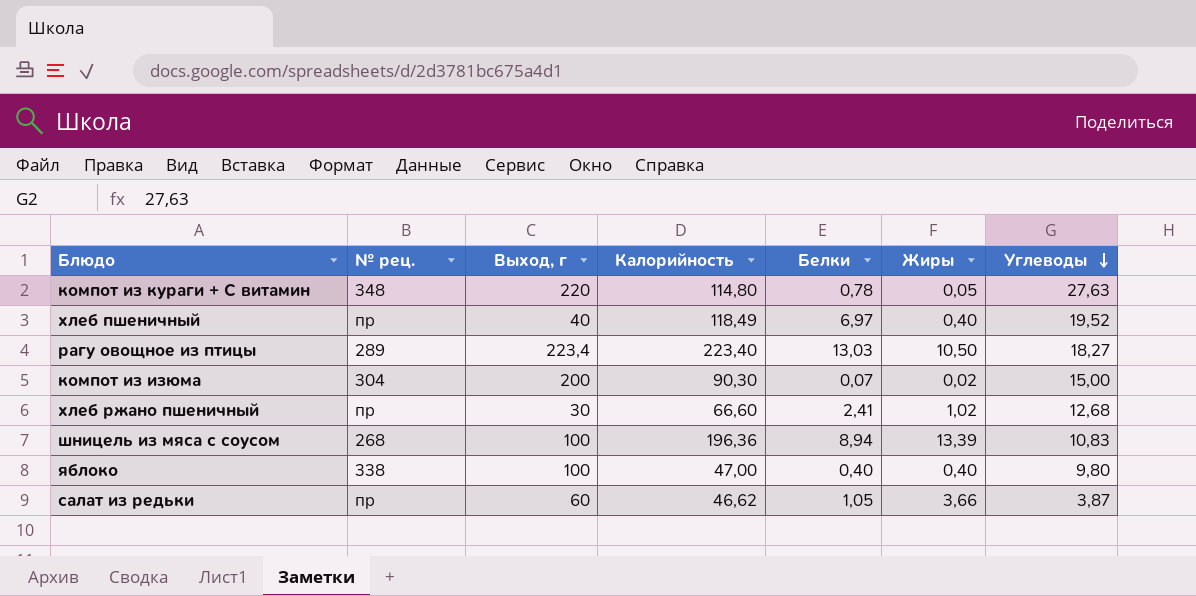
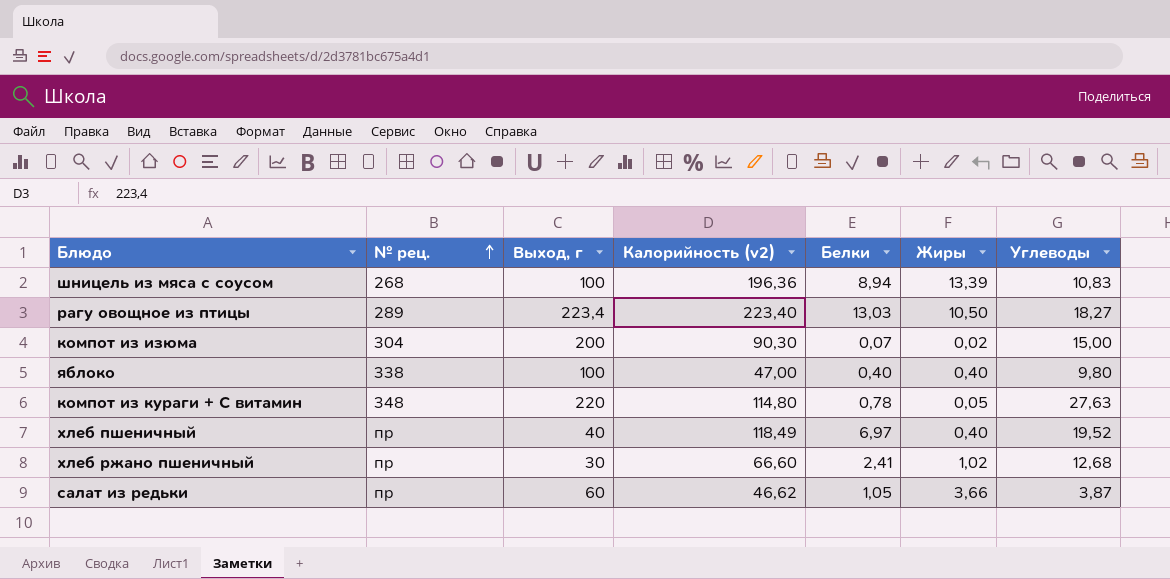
row order: Углеводы descending -> № рец. ascending
column name: Калорийность -> Калорийность (v2)

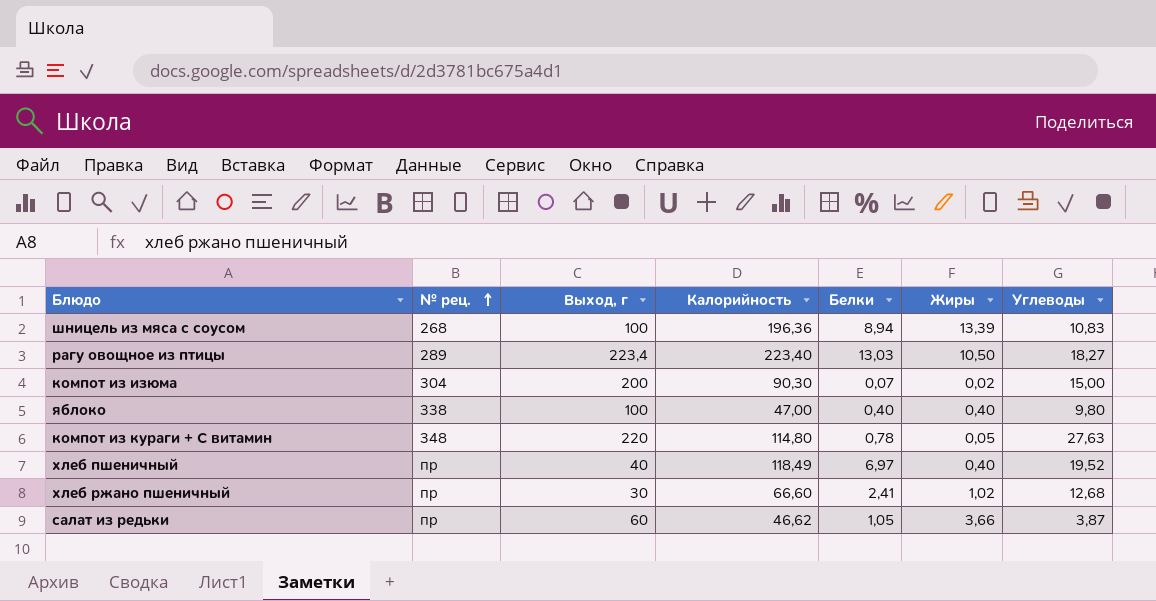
column name: Калорийность (v2) -> Калорийность

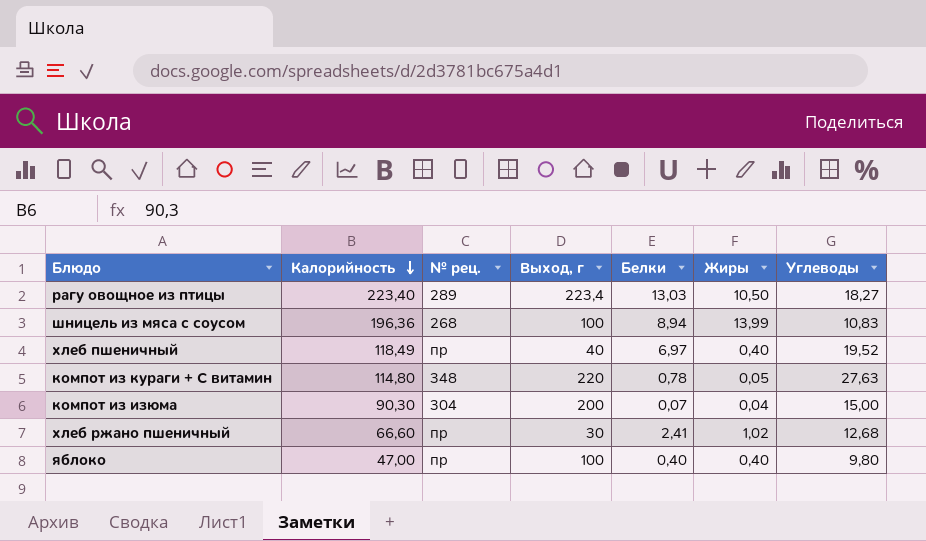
row order: № рец. ascending -> Калорийность descending
column Калорийность | position: 4 -> 2
row салат из редьки: пр | 60 | 46,62 | 1,05 | 3,66 | 3,87 -> none
шницель из мяса с соусом | Жиры: 13,39 -> 13,99
компот из изюма | Жиры: 0,02 -> 0,04
яблоко | № рец.: 338 -> пр

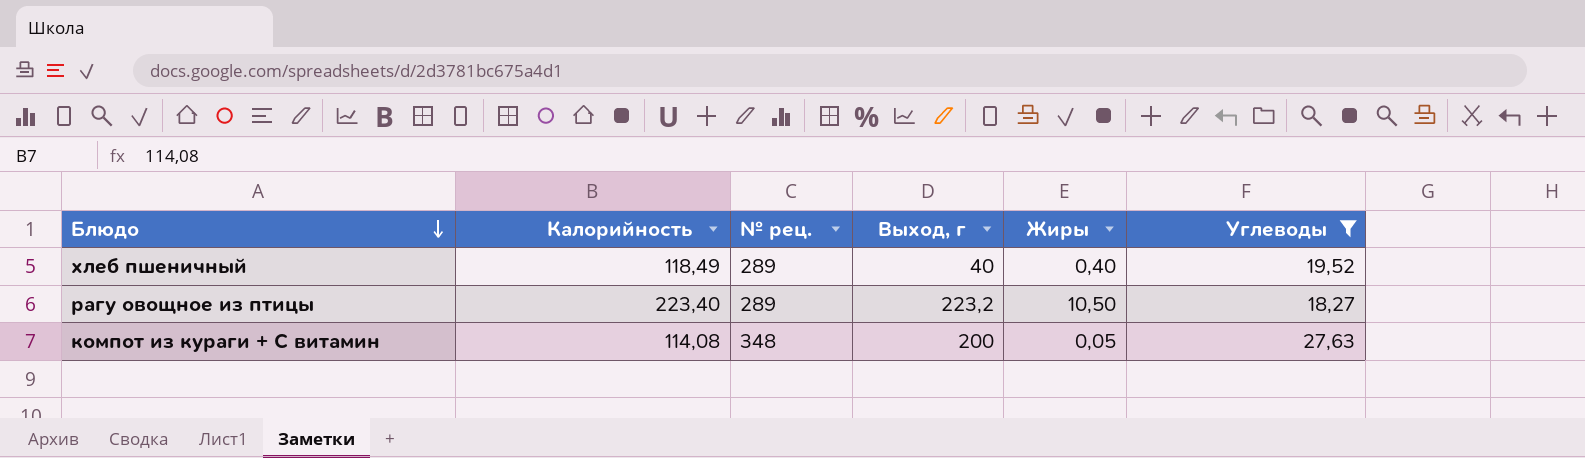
filter: none -> Углеводы >= 18,27
row order: Калорийность descending -> Блюдо descending
column Белки | position: 5 -> none
хлеб пшеничный | № рец.: пр -> 289
рагу овощное из птицы | Выход, г: 223,4 -> 223,2
компот из кураги + С витамин | Калорийность: 114,80 -> 114,08
компот из кураги + С витамин | Выход, г: 220 -> 200

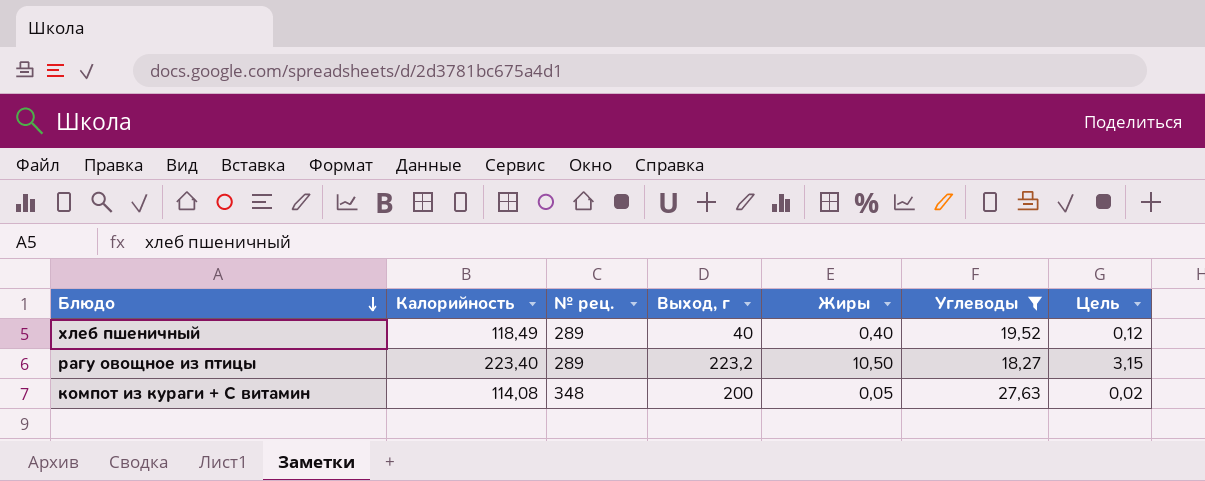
column Цель | formula: none -> [Жиры] * 0,3

